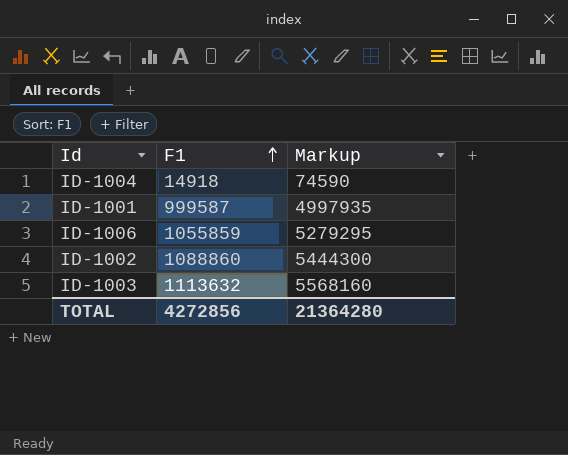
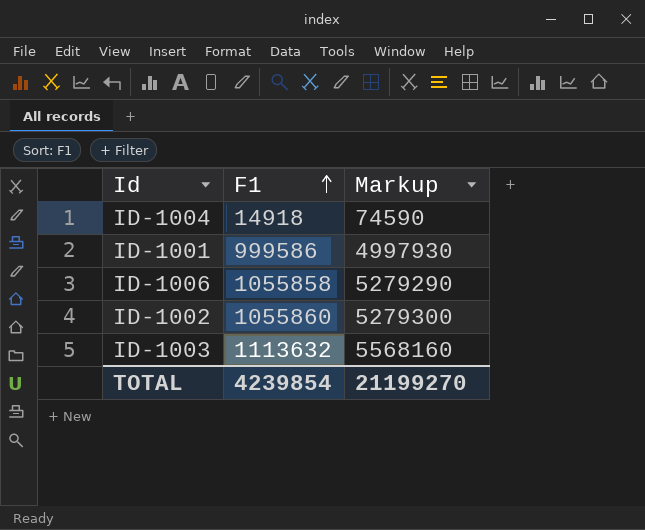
ID-1001 | F1: 999587 -> 999586
ID-1001 | Markup: 4997935 -> 4997930
ID-1006 | F1: 1055859 -> 1055858
ID-1006 | Markup: 5279295 -> 5279290
ID-1002 | F1: 1088860 -> 1055860
ID-1002 | Markup: 5444300 -> 5279300
TOTAL | F1: 4272856 -> 4239854
TOTAL | Markup: 21364280 -> 21199270

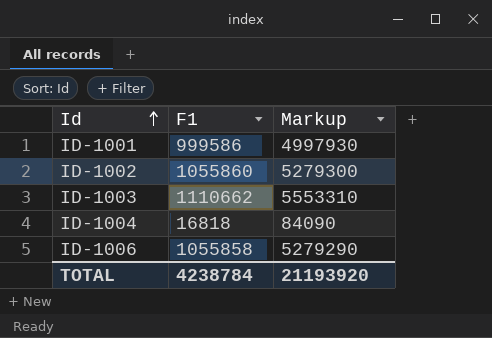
row order: F1 ascending -> Id ascending
ID-1003 | F1: 1113632 -> 1110662
ID-1003 | Markup: 5568160 -> 5553310
ID-1004 | F1: 14918 -> 16818
ID-1004 | Markup: 74590 -> 84090
TOTAL | F1: 4239854 -> 4238784
TOTAL | Markup: 21199270 -> 21193920

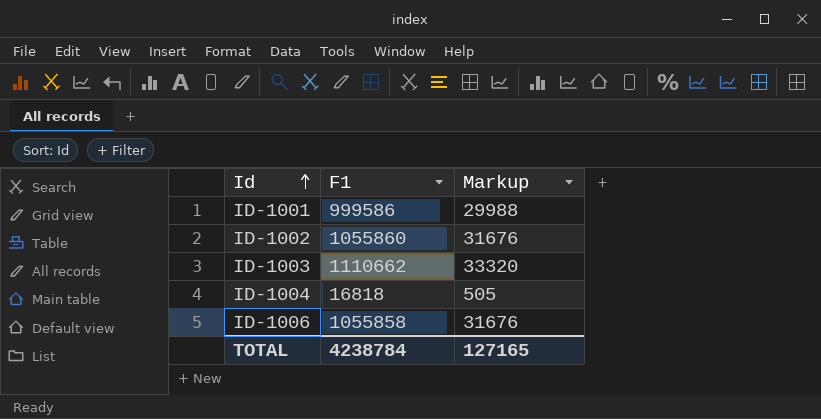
column Markup | formula: [F1] * 5 -> [F1] * 0.03
TOTAL | Markup: 21193920 -> 127165

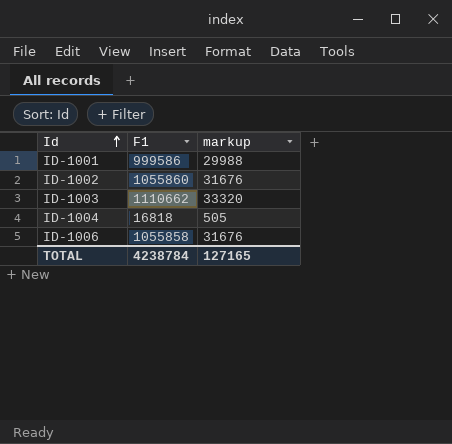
column name: Markup -> markup

